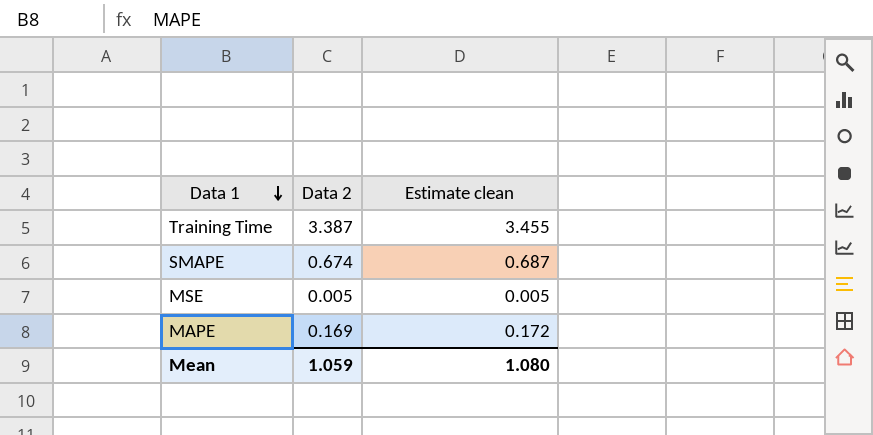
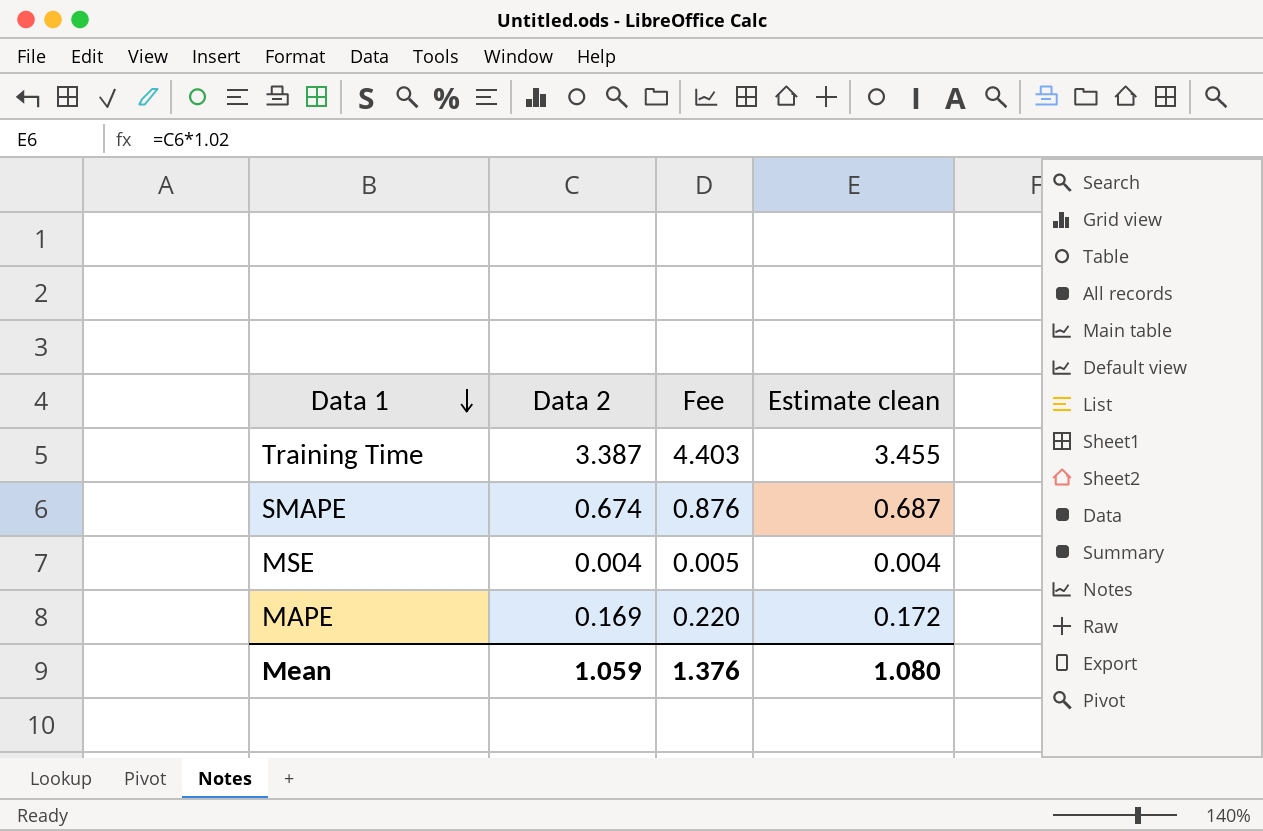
column Fee | formula: none -> [Data 2] * 1.3
MSE | Data 2: 0.005 -> 0.004
MSE | Estimate clean: 0.005 -> 0.004

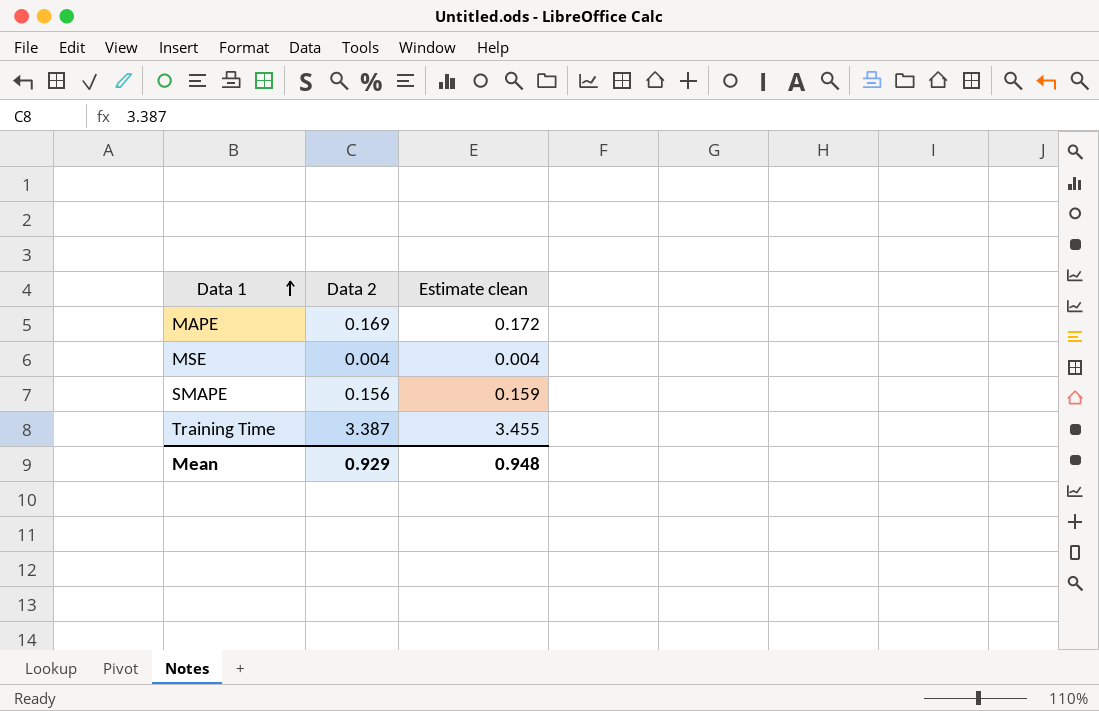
row order: Data 1 descending -> Data 1 ascending
column Fee | formula: [Data 2] * 1.3 -> none
SMAPE | Data 2: 0.674 -> 0.156
SMAPE | Estimate clean: 0.687 -> 0.159
Mean | Data 2: 1.059 -> 0.929
Mean | Estimate clean: 1.080 -> 0.948

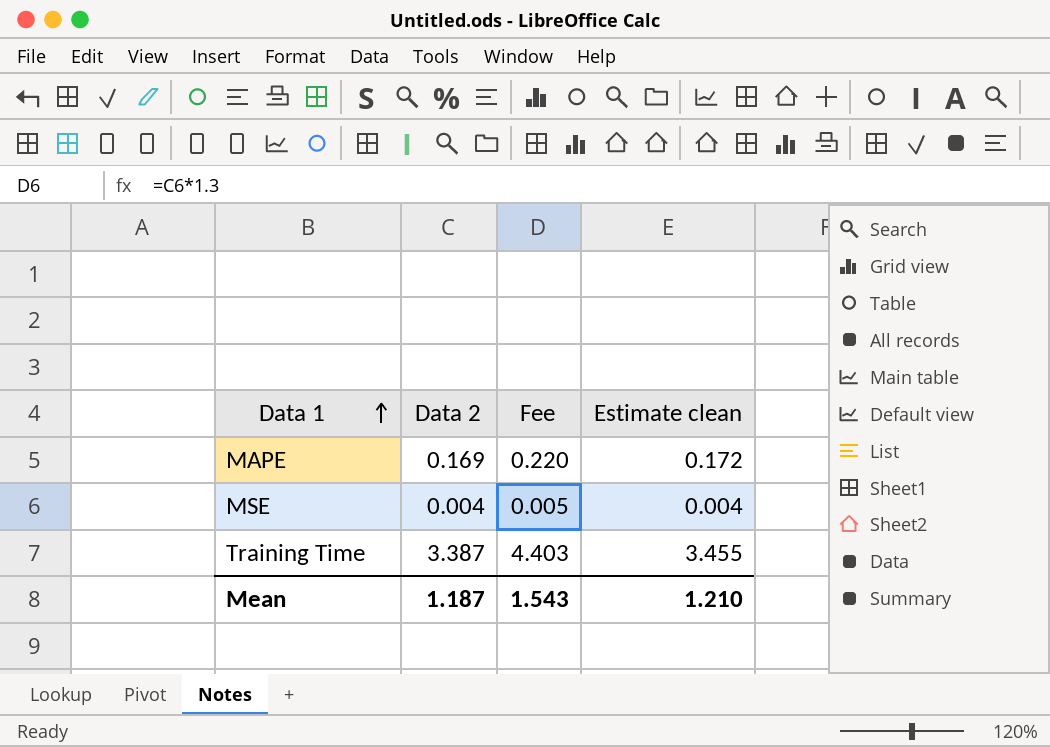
column Fee | formula: none -> [Data 2] * 1.3
row SMAPE: 0.156 | 0.159 -> none
Mean | Data 2: 0.929 -> 1.187
Mean | Estimate clean: 0.948 -> 1.210

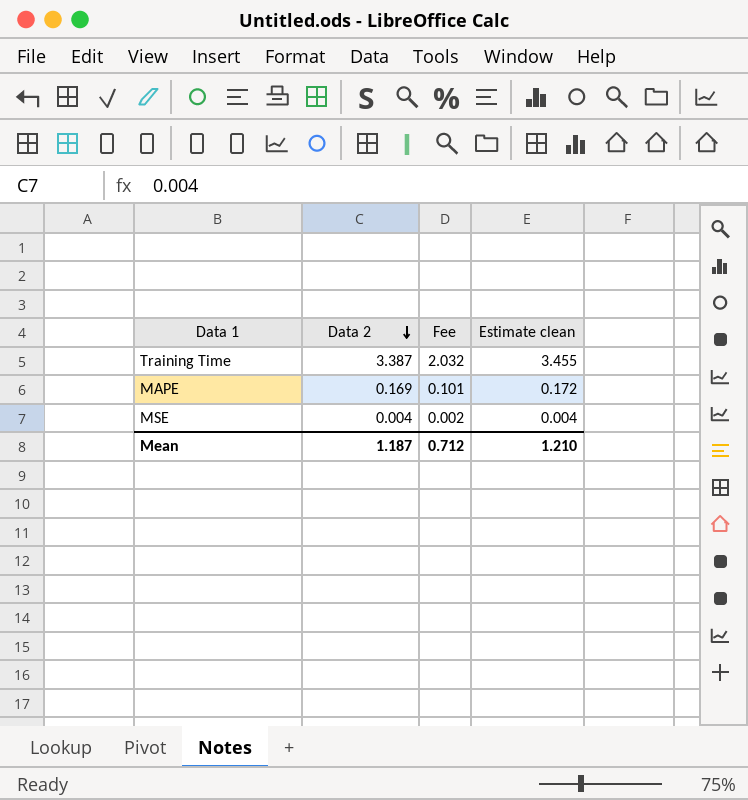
row order: Data 1 ascending -> Data 2 descending
column Fee | formula: [Data 2] * 1.3 -> [Data 2] * 0.6
Mean | Fee: 1.543 -> 0.712

